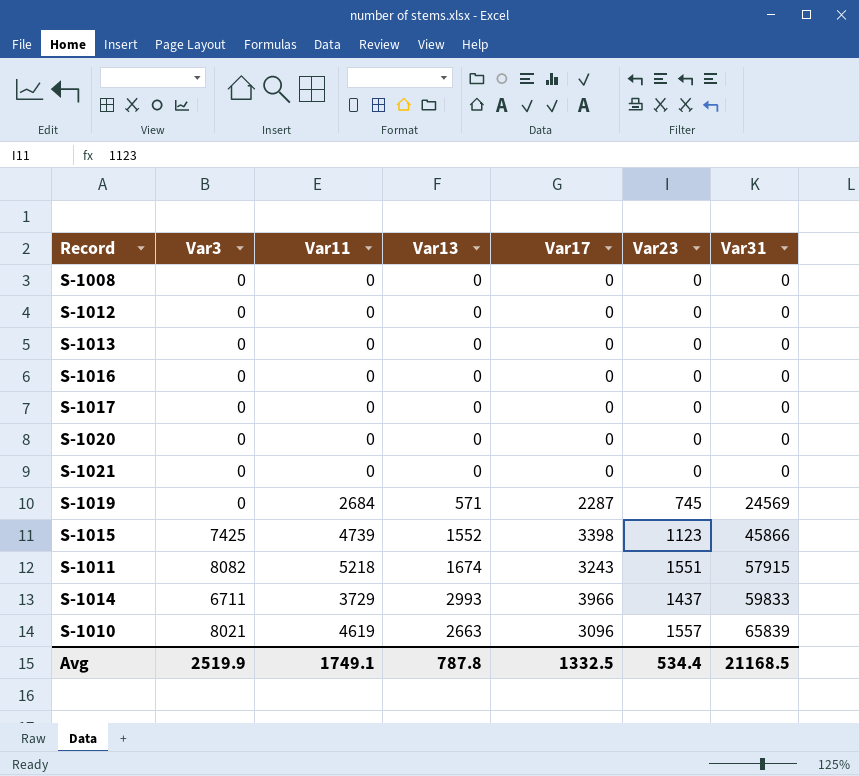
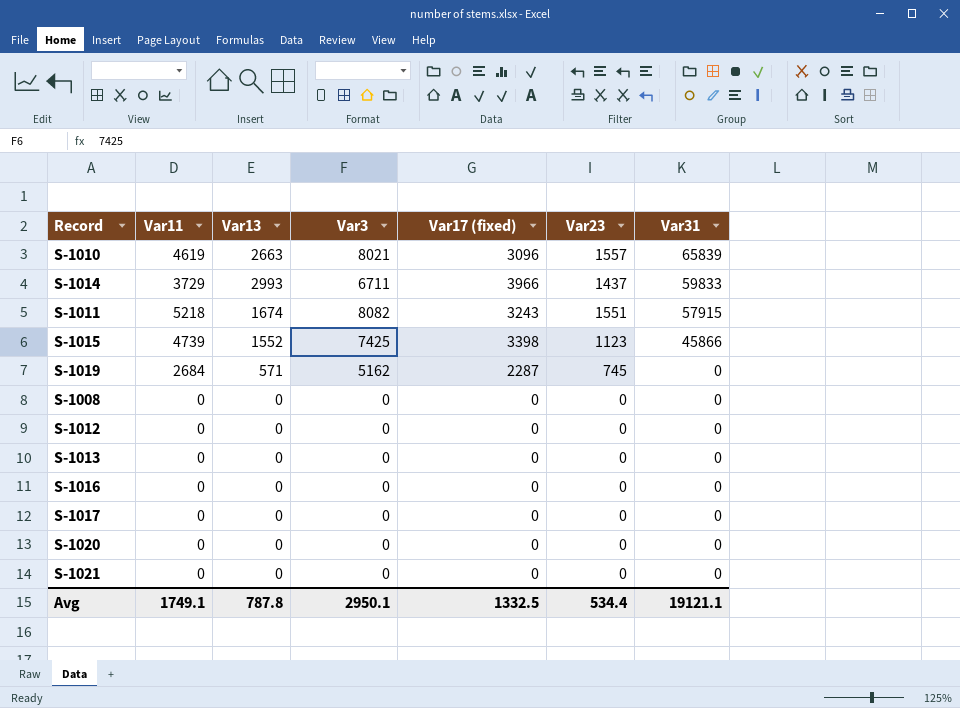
row order: Var31 ascending -> Var31 descending
column Var3 | position: 2 -> 4
column name: Var17 -> Var17 (fixed)
S-1019 | Var3: 0 -> 5162
S-1019 | Var31: 24569 -> 0
Avg | Var3: 2519.9 -> 2950.1
Avg | Var31: 21168.5 -> 19121.1

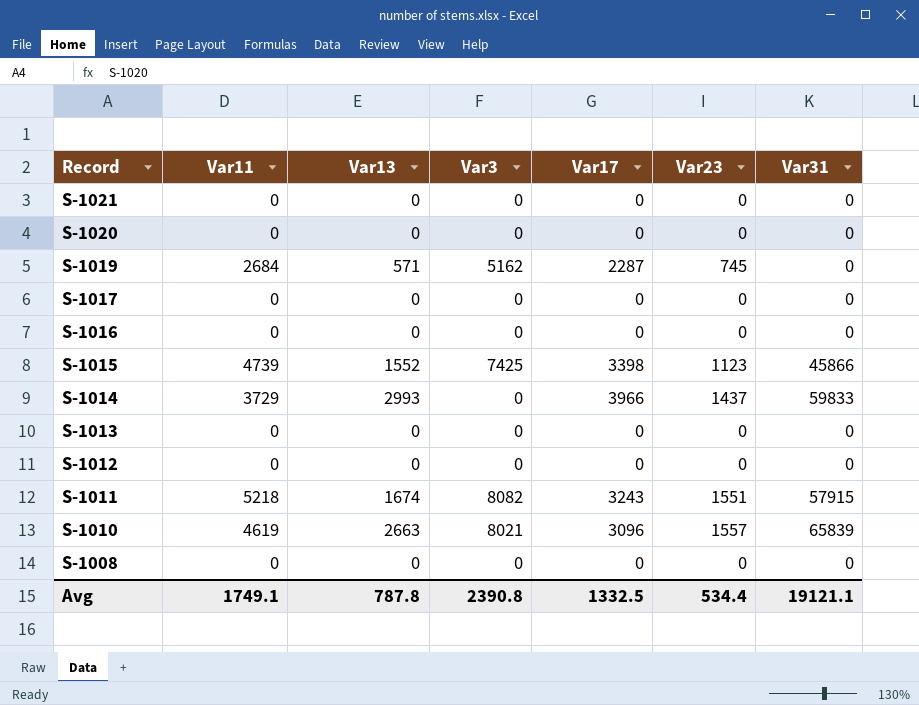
row order: Var31 descending -> Record descending
column name: Var17 (fixed) -> Var17
S-1014 | Var3: 6711 -> 0
Avg | Var3: 2950.1 -> 2390.8

